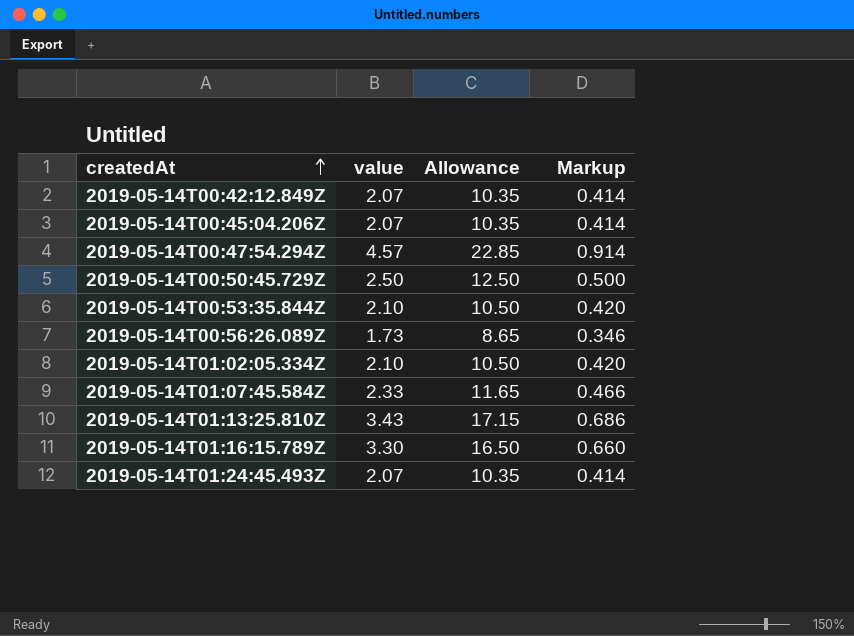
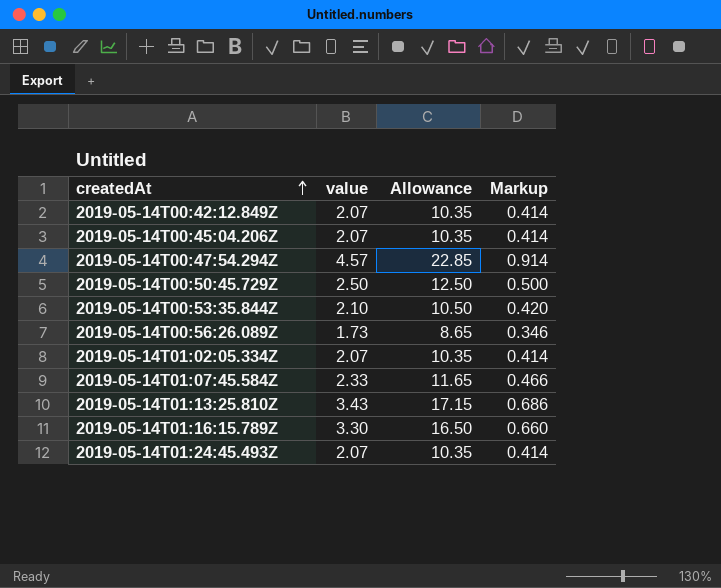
2019-05-14T01:02:05.334Z | value: 2.10 -> 2.07
2019-05-14T01:02:05.334Z | Allowance: 10.50 -> 10.35
2019-05-14T01:02:05.334Z | Markup: 0.420 -> 0.414

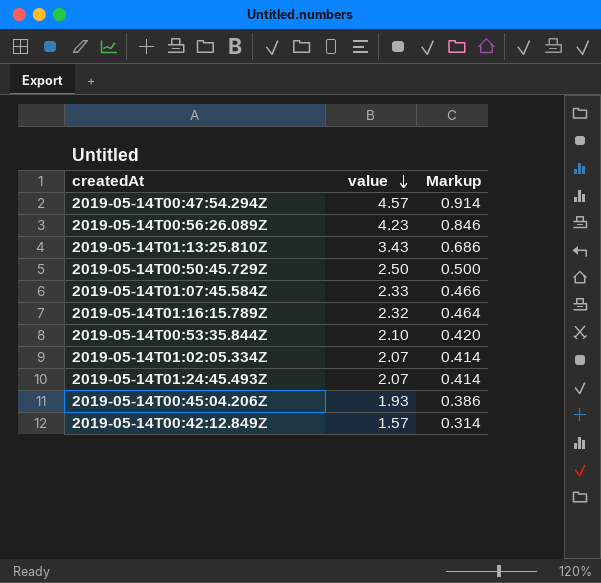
row order: createdAt ascending -> value descending
column Allowance | formula: [value] * 5 -> none
2019-05-14T00:56:26.089Z | value: 1.73 -> 4.23
2019-05-14T00:56:26.089Z | Markup: 0.346 -> 0.846
2019-05-14T01:16:15.789Z | value: 3.30 -> 2.32
2019-05-14T01:16:15.789Z | Markup: 0.660 -> 0.464
2019-05-14T00:45:04.206Z | value: 2.07 -> 1.93
2019-05-14T00:45:04.206Z | Markup: 0.414 -> 0.386
2019-05-14T00:42:12.849Z | value: 2.07 -> 1.57
2019-05-14T00:42:12.849Z | Markup: 0.414 -> 0.314

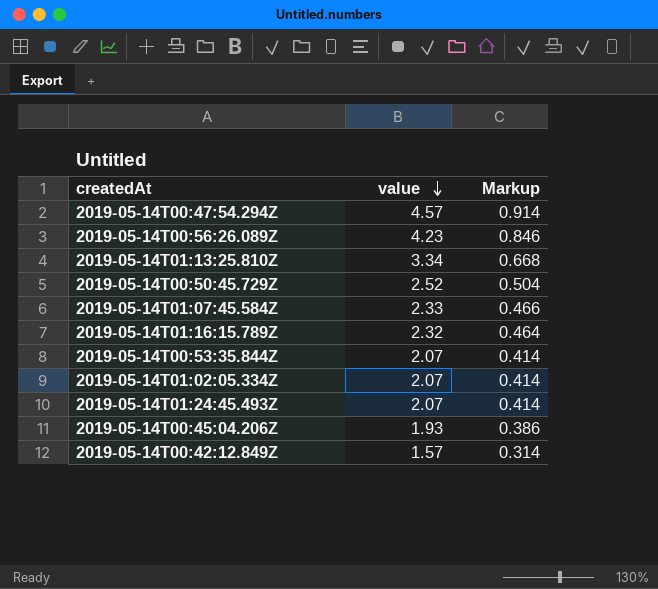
2019-05-14T01:13:25.810Z | value: 3.43 -> 3.34
2019-05-14T01:13:25.810Z | Markup: 0.686 -> 0.668
2019-05-14T00:50:45.729Z | value: 2.50 -> 2.52
2019-05-14T00:50:45.729Z | Markup: 0.500 -> 0.504
2019-05-14T00:53:35.844Z | value: 2.10 -> 2.07
2019-05-14T00:53:35.844Z | Markup: 0.420 -> 0.414

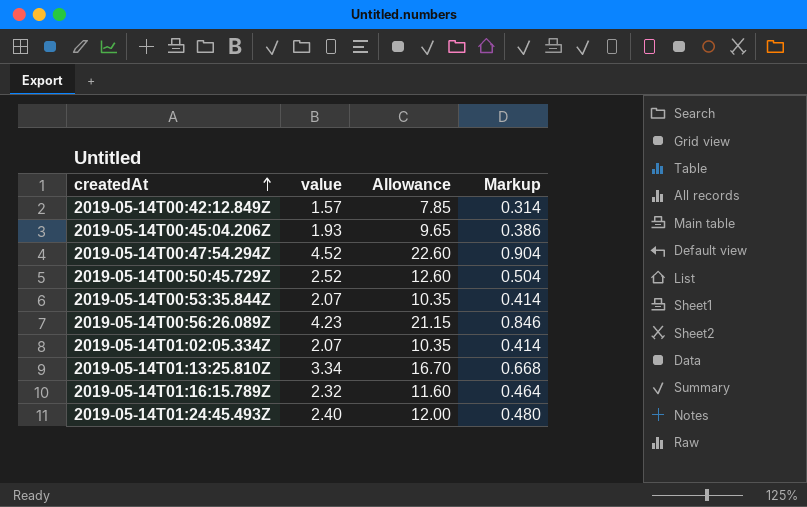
row order: value descending -> createdAt ascending
column Allowance | formula: none -> [value] * 5
row 2019-05-14T01:07:45.584Z: 2.33 | 0.466 -> none
2019-05-14T00:47:54.294Z | value: 4.57 -> 4.52
2019-05-14T00:47:54.294Z | Markup: 0.914 -> 0.904
2019-05-14T01:24:45.493Z | value: 2.07 -> 2.40
2019-05-14T01:24:45.493Z | Markup: 0.414 -> 0.480

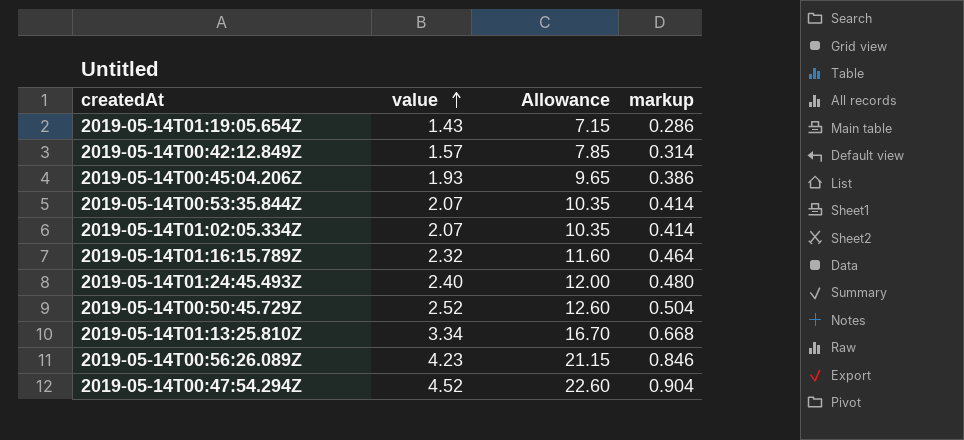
row order: createdAt ascending -> value ascending
column name: Markup -> markup
row 2019-05-14T01:19:05.654Z: none -> 1.43 | 7.15 | 0.286

